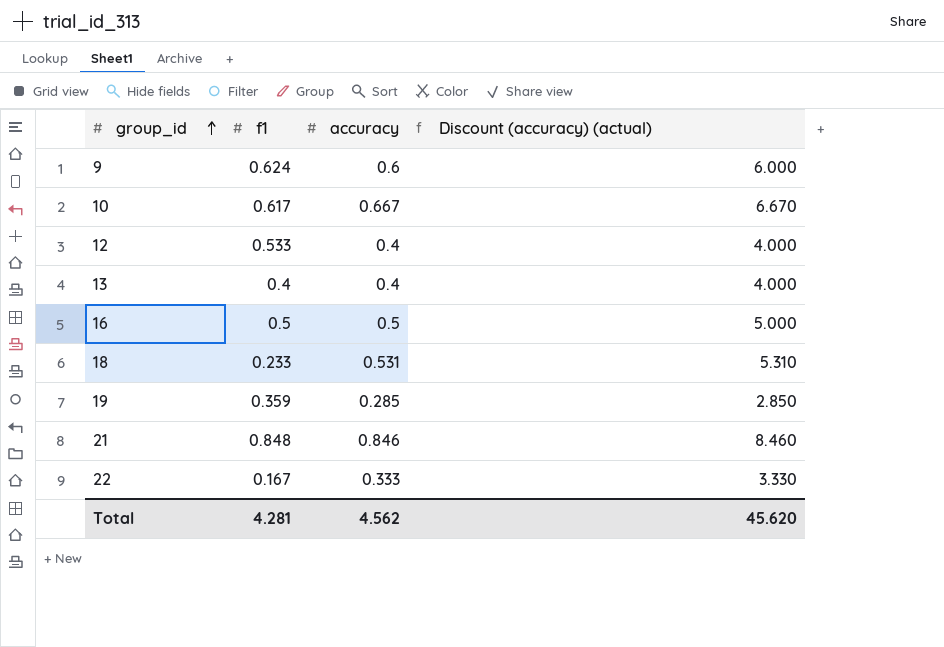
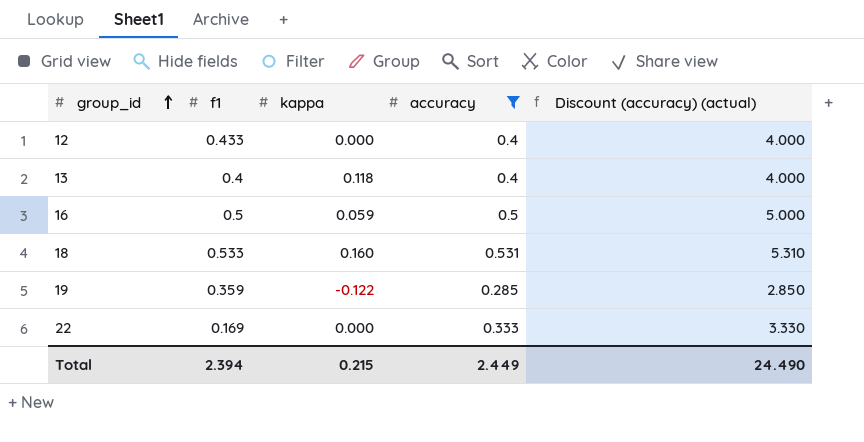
filter: none -> accuracy <= 0.531
column kappa | position: none -> 3
12 | f1: 0.533 -> 0.433
18 | f1: 0.233 -> 0.533
22 | f1: 0.167 -> 0.169
Total | f1: 4.281 -> 2.394
Total | accuracy: 4.562 -> 2.449
Total | Discount (accuracy) (actual): 45.620 -> 24.490

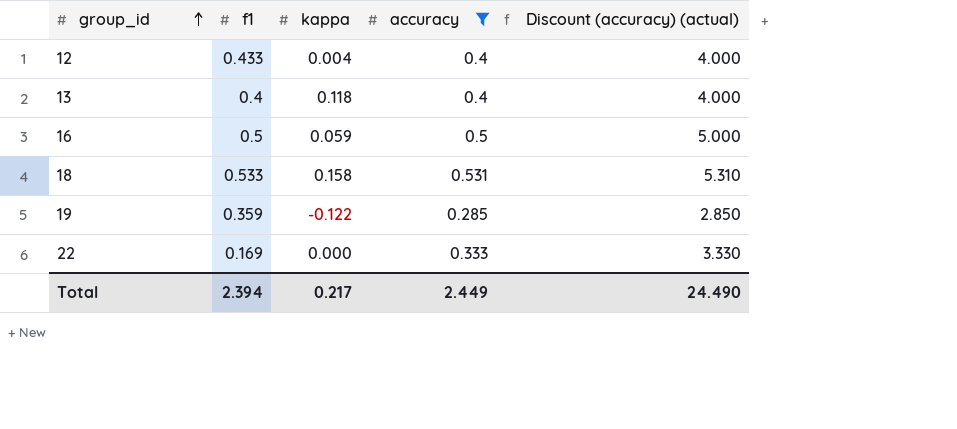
12 | kappa: 0.000 -> 0.004
18 | kappa: 0.160 -> 0.158
Total | kappa: 0.215 -> 0.217

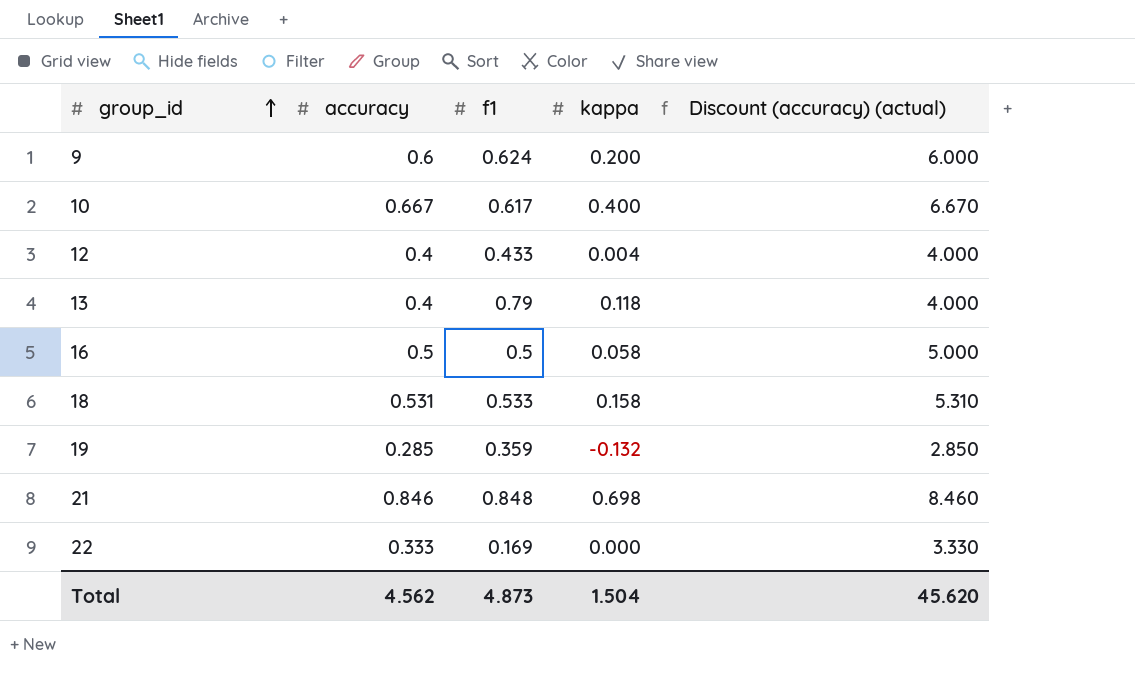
filter: accuracy <= 0.531 -> none
column accuracy | position: 4 -> 2
13 | f1: 0.4 -> 0.79
16 | kappa: 0.059 -> 0.058
19 | kappa: -0.122 -> -0.132
Total | accuracy: 2.449 -> 4.562
Total | f1: 2.394 -> 4.873
Total | kappa: 0.217 -> 1.504
Total | Discount (accuracy) (actual): 24.490 -> 45.620

